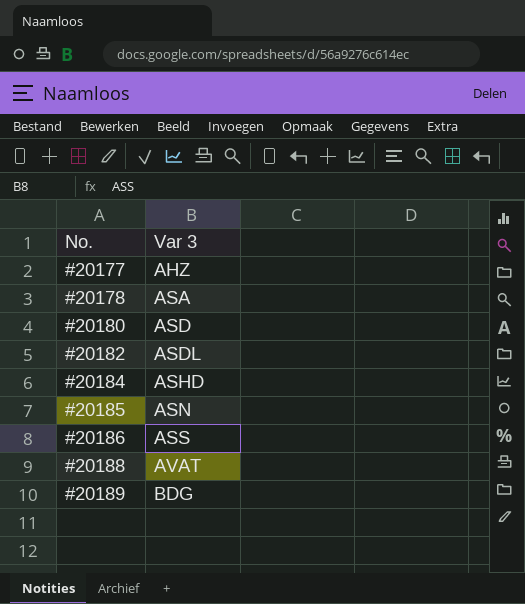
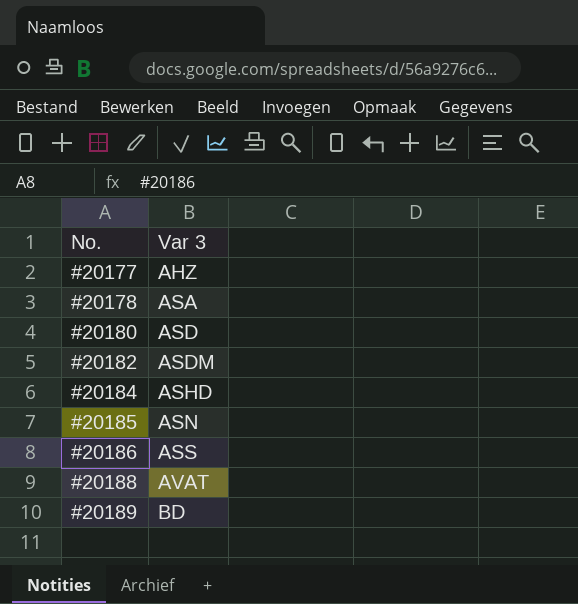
#20182 | Var 3: ASDL -> ASDM
#20189 | Var 3: BDG -> BD

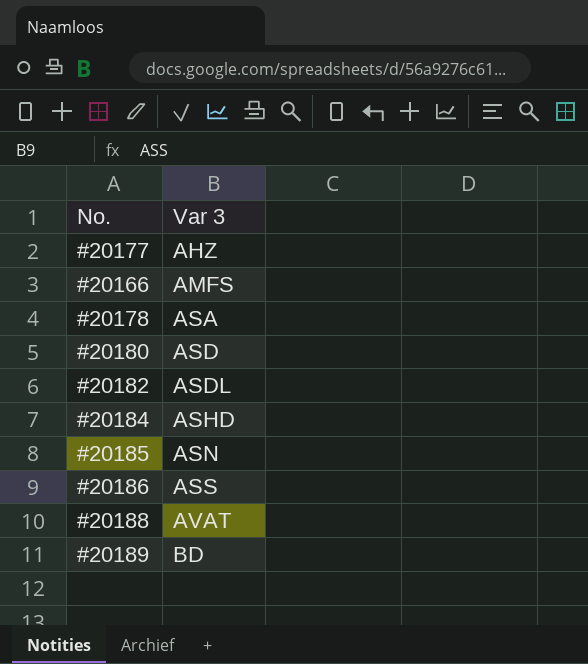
row #20166: none -> AMFS
#20182 | Var 3: ASDM -> ASDL

